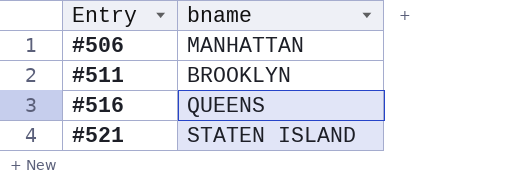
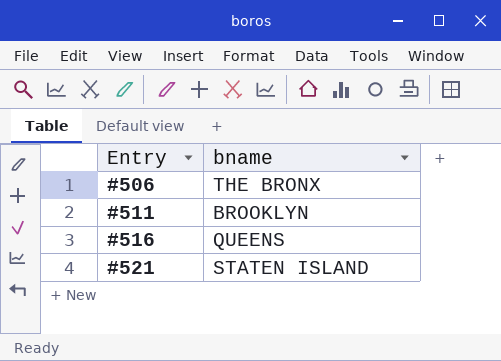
#506 | bname: MANHATTAN -> THE BRONX

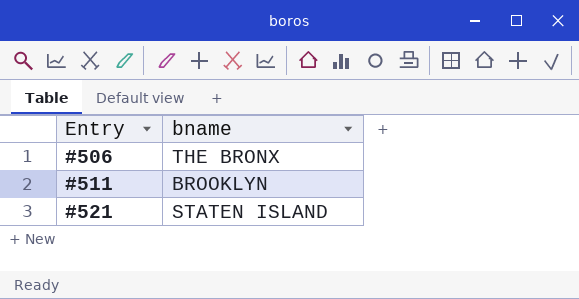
row #516: QUEENS -> none

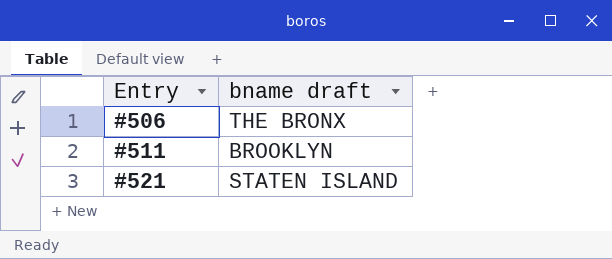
column name: bname -> bname draft

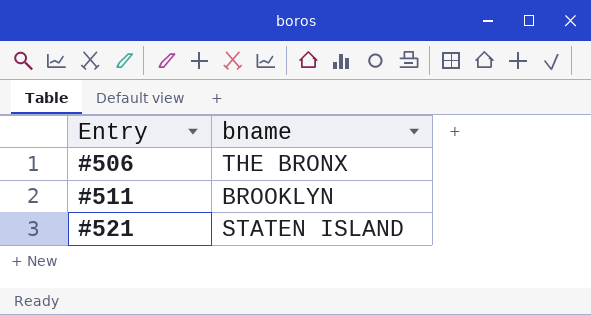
column name: bname draft -> bname

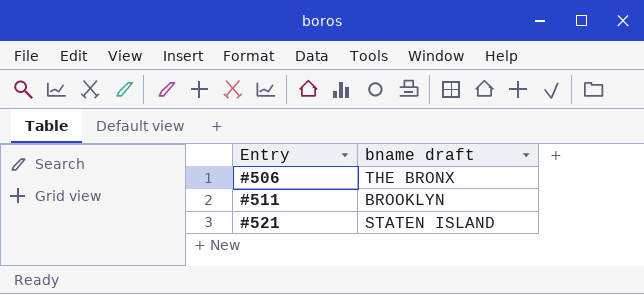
column name: bname -> bname draft

